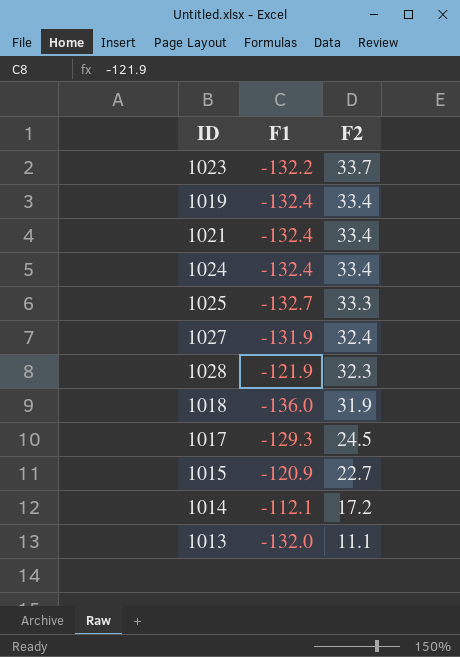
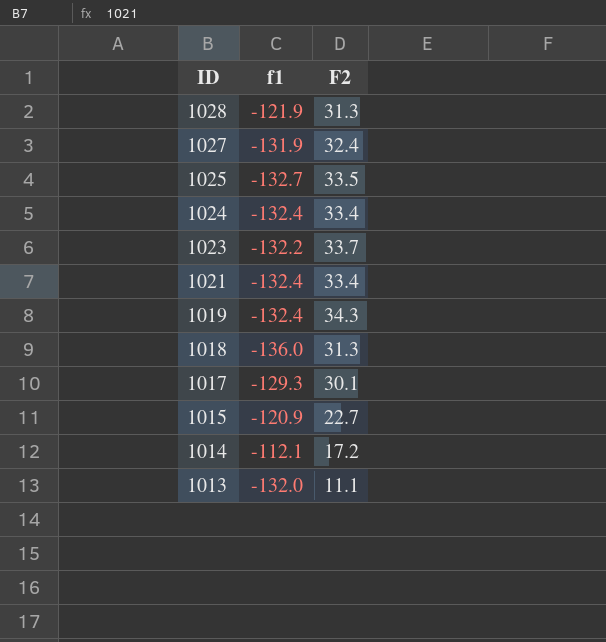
row order: F2 descending -> ID descending
column name: F1 -> f1
1028 | F2: 32.3 -> 31.3
1025 | F2: 33.3 -> 33.5
1019 | F2: 33.4 -> 34.3
1018 | F2: 31.9 -> 31.3
1017 | F2: 24.5 -> 30.1

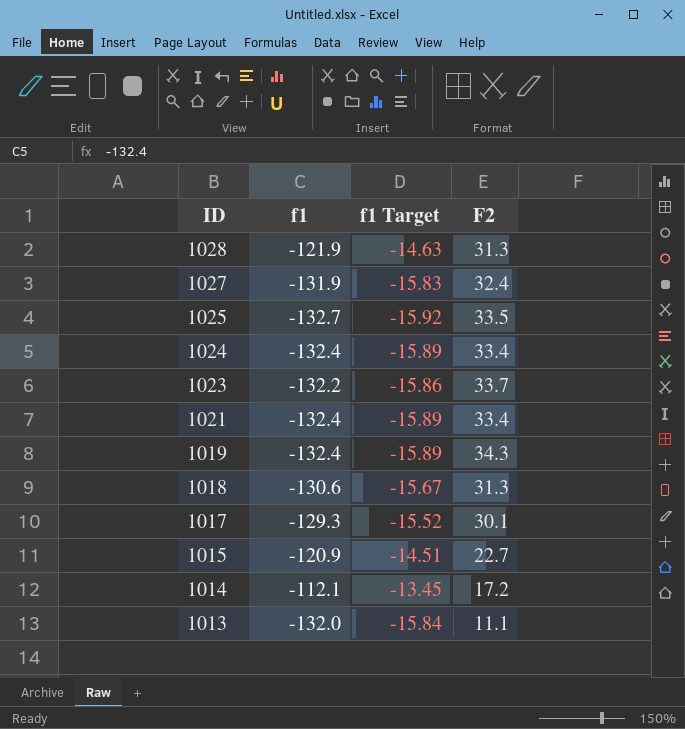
column f1 Target | formula: none -> [f1] * 0.12
1018 | f1: -136.0 -> -130.6

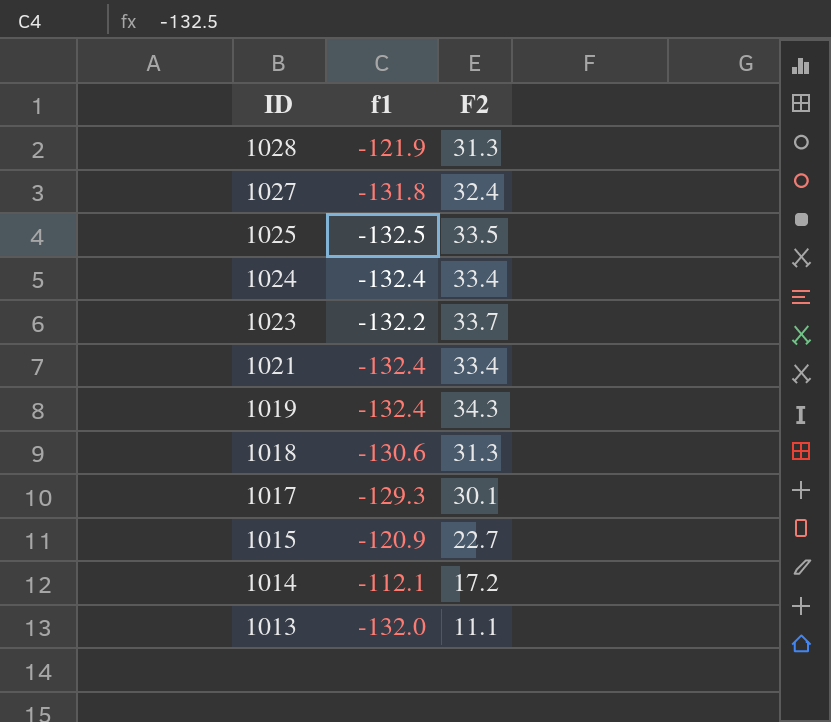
column f1 Target | formula: [f1] * 0.12 -> none
1027 | f1: -131.9 -> -131.8
1025 | f1: -132.7 -> -132.5

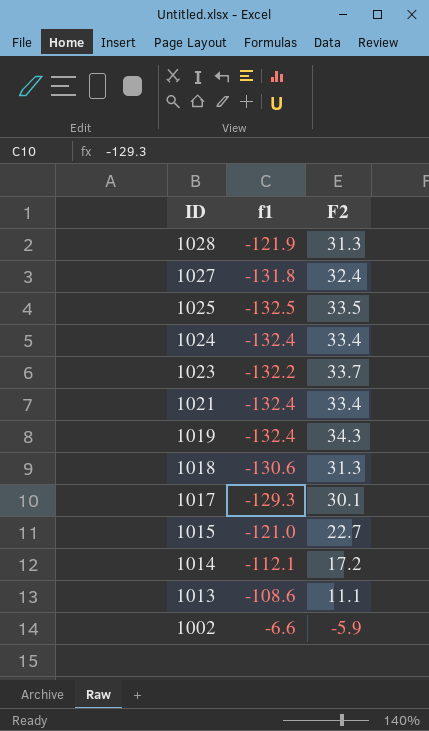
1015 | f1: -120.9 -> -121.0
1013 | f1: -132.0 -> -108.6
row 1002: none -> -6.6 | -5.9

